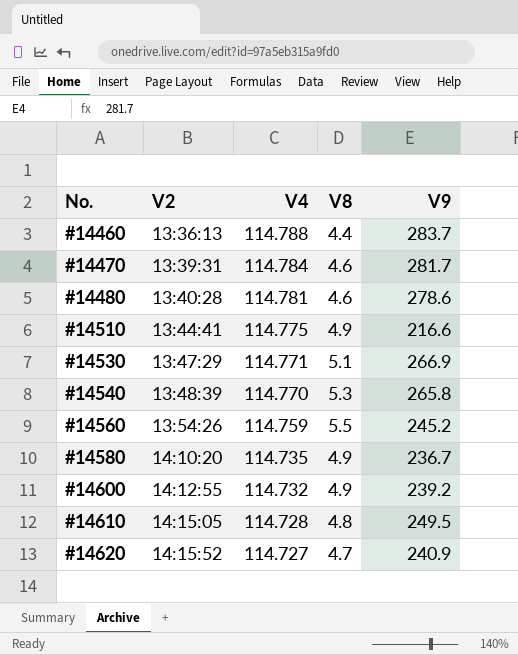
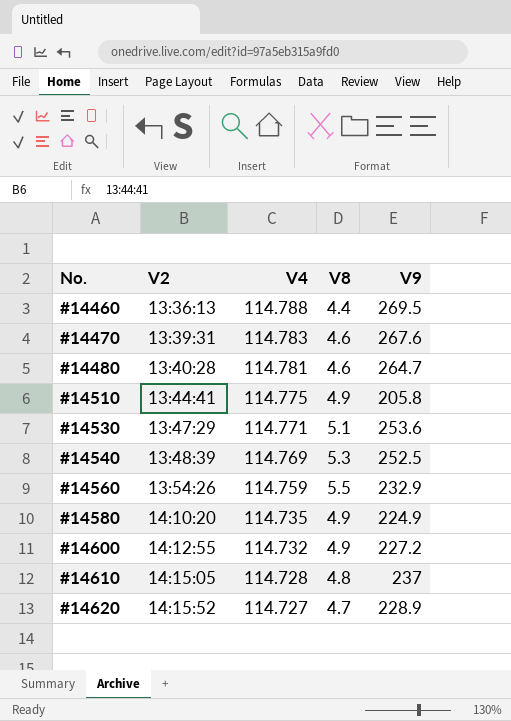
#14460 | V9: 283.7 -> 269.5
#14470 | V4: 114.784 -> 114.783
#14470 | V9: 281.7 -> 267.6
#14480 | V9: 278.6 -> 264.7
#14510 | V9: 216.6 -> 205.8
#14530 | V9: 266.9 -> 253.6
#14540 | V4: 114.770 -> 114.769
#14540 | V9: 265.8 -> 252.5
#14560 | V9: 245.2 -> 232.9
#14580 | V9: 236.7 -> 224.9
#14600 | V9: 239.2 -> 227.2
#14610 | V9: 249.5 -> 237
#14620 | V9: 240.9 -> 228.9

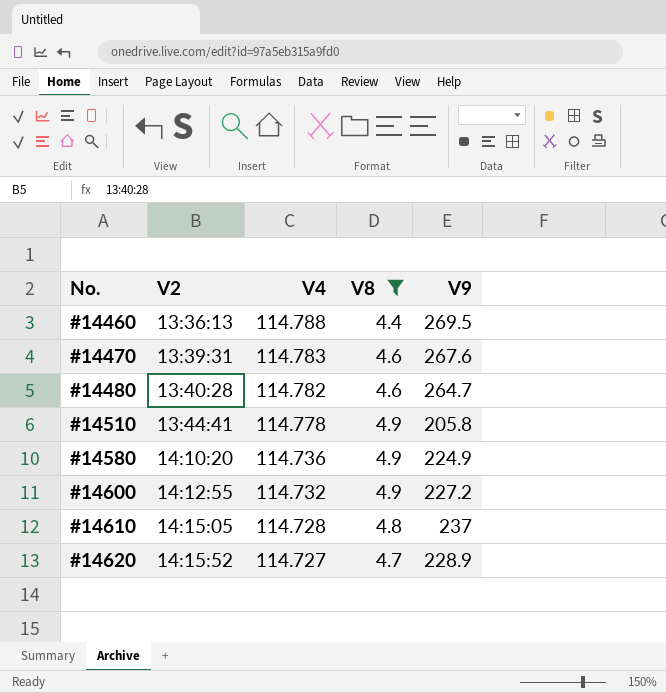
filter: none -> V8 <= 4.9
#14480 | V4: 114.781 -> 114.782
#14510 | V4: 114.775 -> 114.778
#14580 | V4: 114.735 -> 114.736

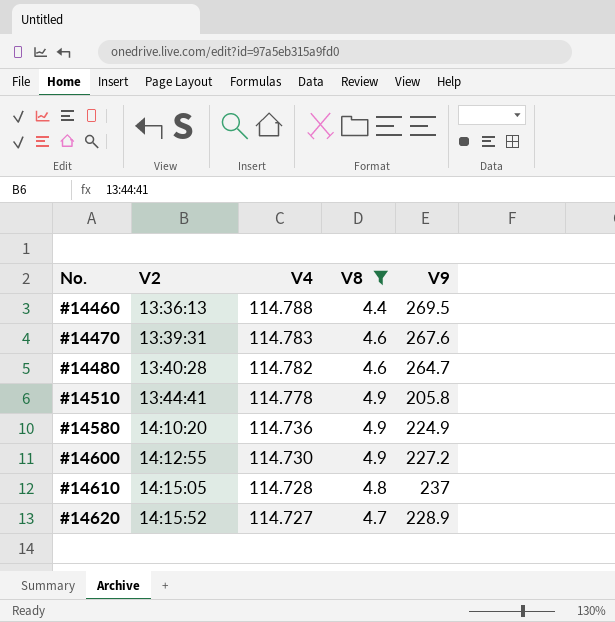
#14600 | V4: 114.732 -> 114.730

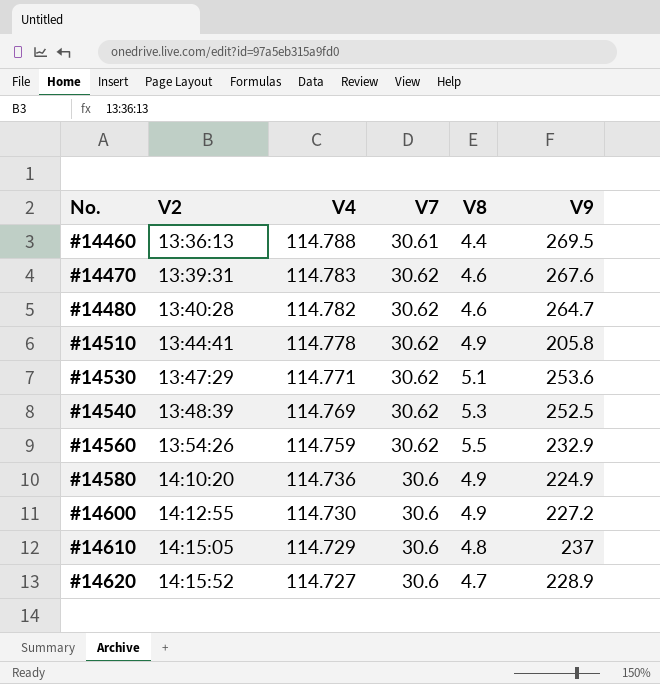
filter: V8 <= 4.9 -> none
column V7 | position: none -> 4
#14610 | V4: 114.728 -> 114.729

